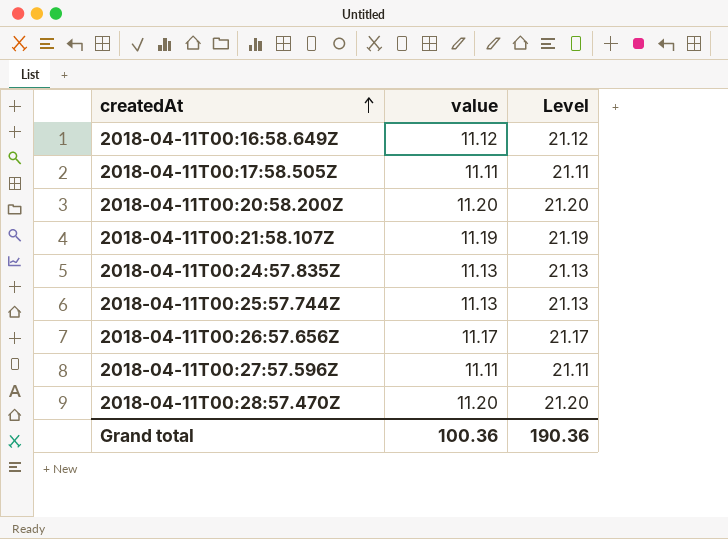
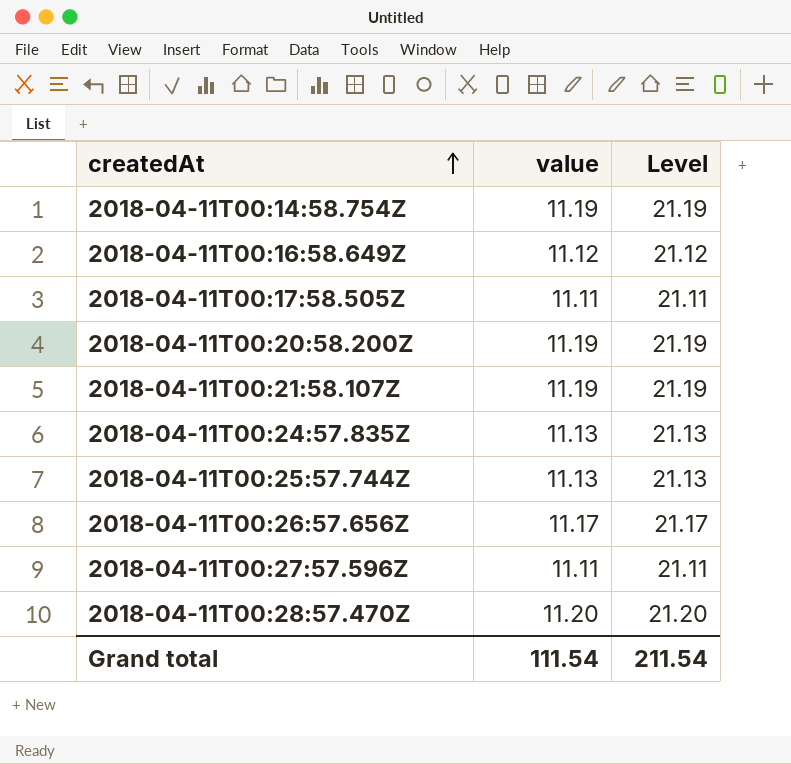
row 2018-04-11T00:14:58.754Z: none -> 11.19 | 21.19
2018-04-11T00:20:58.200Z | value: 11.20 -> 11.19
2018-04-11T00:20:58.200Z | Level: 21.20 -> 21.19
Grand total | value: 100.36 -> 111.54
Grand total | Level: 190.36 -> 211.54

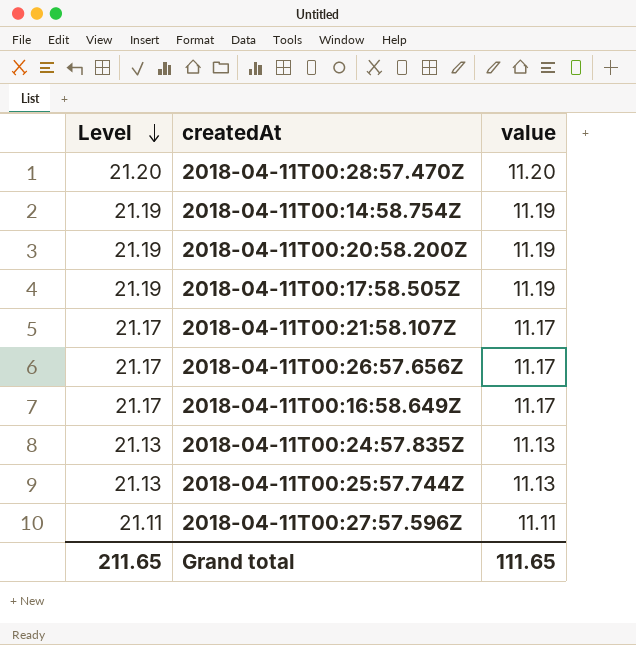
row order: createdAt ascending -> Level descending
column Level | position: 3 -> 1
2018-04-11T00:17:58.505Z | Level: 21.11 -> 21.19
2018-04-11T00:17:58.505Z | value: 11.11 -> 11.19
2018-04-11T00:21:58.107Z | Level: 21.19 -> 21.17
2018-04-11T00:21:58.107Z | value: 11.19 -> 11.17
2018-04-11T00:16:58.649Z | Level: 21.12 -> 21.17
2018-04-11T00:16:58.649Z | value: 11.12 -> 11.17
Grand total | Level: 211.54 -> 211.65
Grand total | value: 111.54 -> 111.65

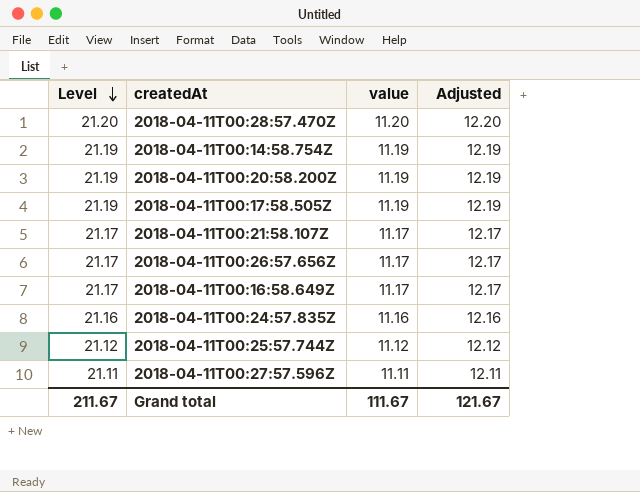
column Adjusted | formula: none -> [value] + 1
2018-04-11T00:24:57.835Z | Level: 21.13 -> 21.16
2018-04-11T00:24:57.835Z | value: 11.13 -> 11.16
2018-04-11T00:25:57.744Z | Level: 21.13 -> 21.12
2018-04-11T00:25:57.744Z | value: 11.13 -> 11.12
Grand total | Level: 211.65 -> 211.67
Grand total | value: 111.65 -> 111.67

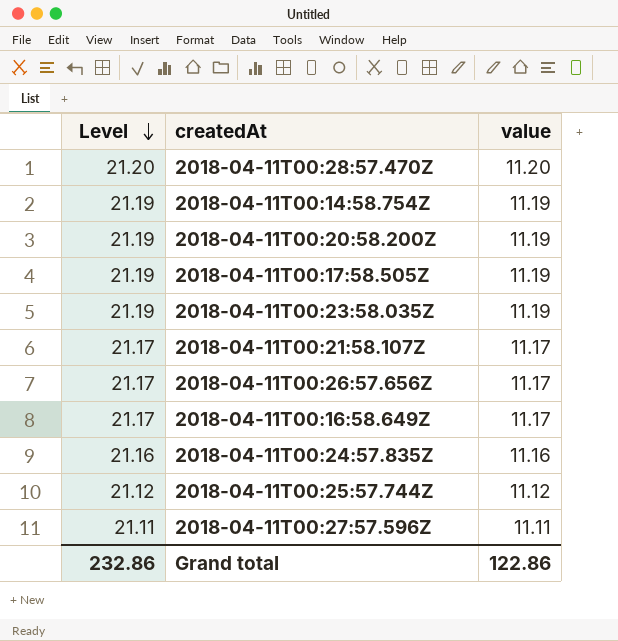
column Adjusted | formula: [value] + 1 -> none
row 2018-04-11T00:23:58.035Z: none -> 21.19 | 11.19
Grand total | Level: 211.67 -> 232.86
Grand total | value: 111.67 -> 122.86

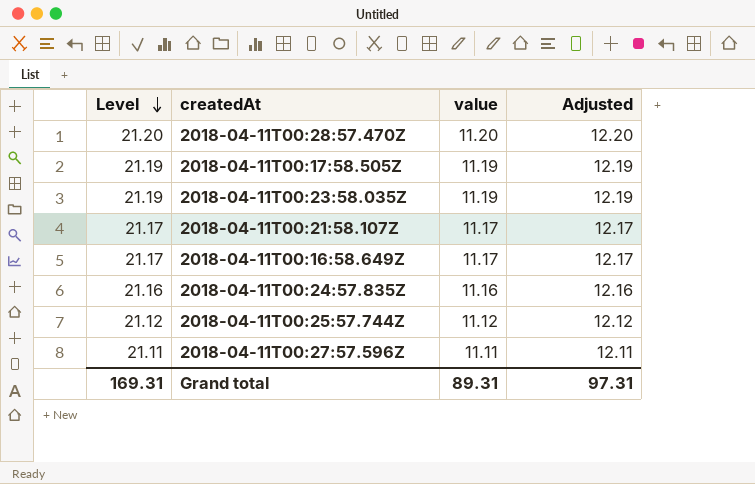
column Adjusted | formula: none -> [value] + 1
row 2018-04-11T00:14:58.754Z: 21.19 | 11.19 -> none
row 2018-04-11T00:20:58.200Z: 21.19 | 11.19 -> none
row 2018-04-11T00:26:57.656Z: 21.17 | 11.17 -> none
Grand total | Level: 232.86 -> 169.31
Grand total | value: 122.86 -> 89.31

